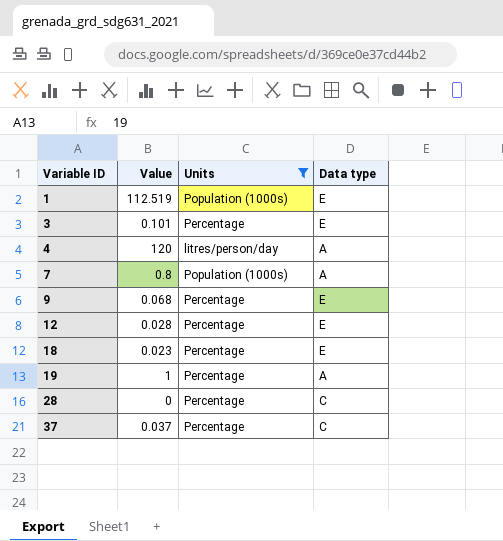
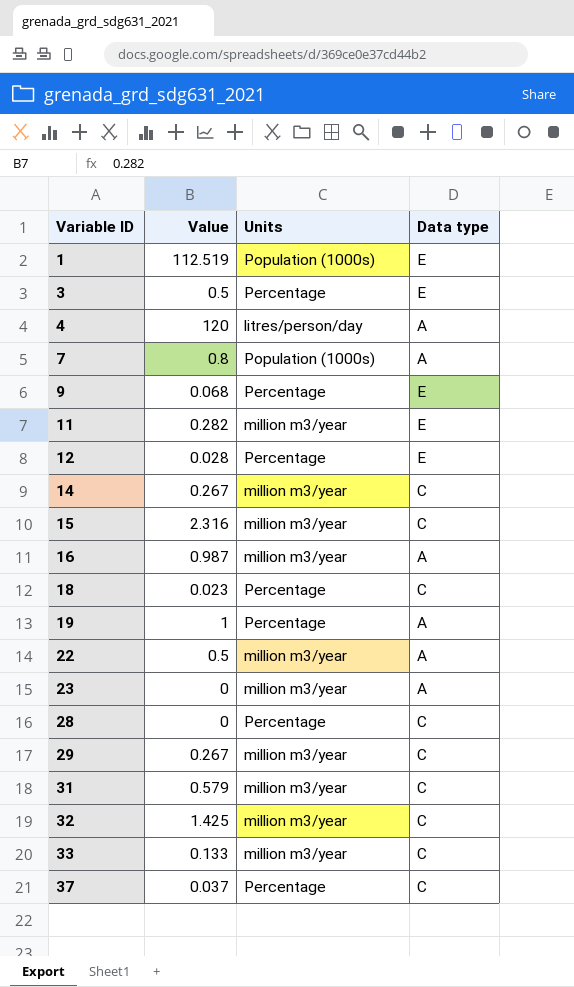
filter: Units != million m3/year -> none
3 | Value: 0.101 -> 0.5
18 | Data type: E -> C

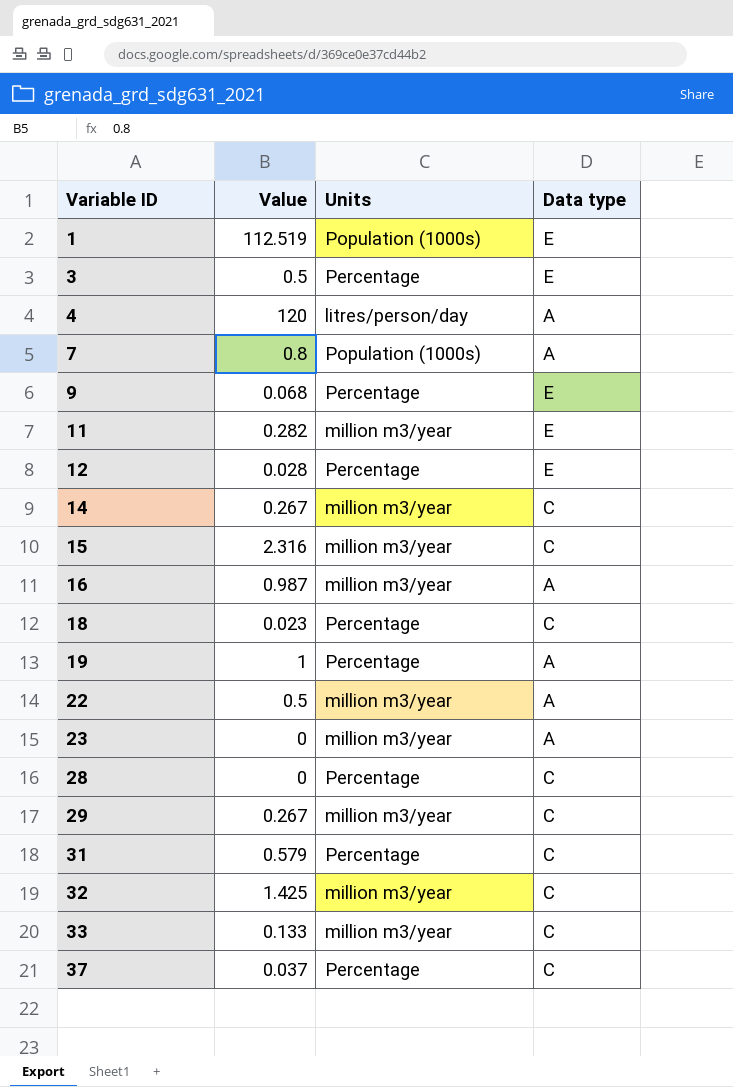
31 | Units: million m3/year -> Percentage

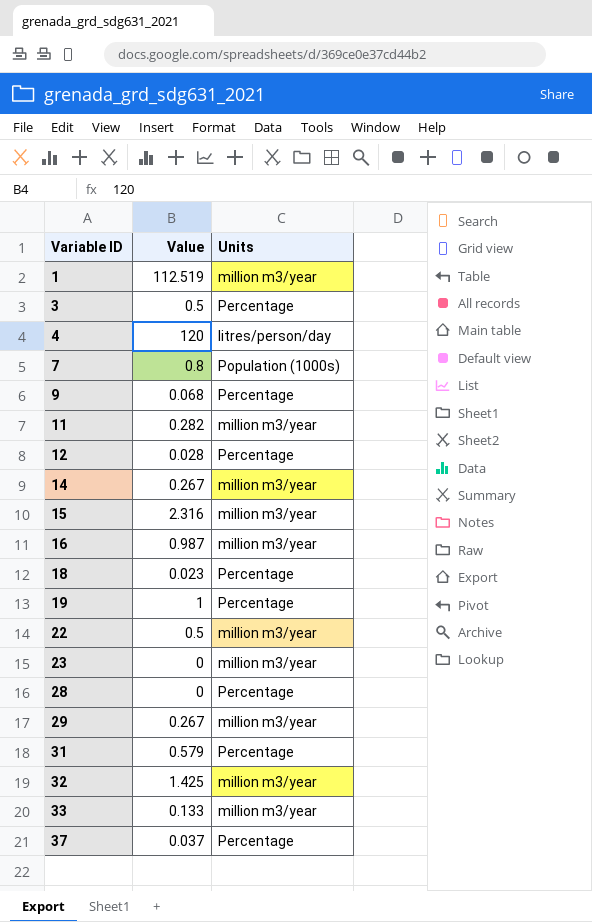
column Data type | position: 4 -> none
1 | Units: Population (1000s) -> million m3/year

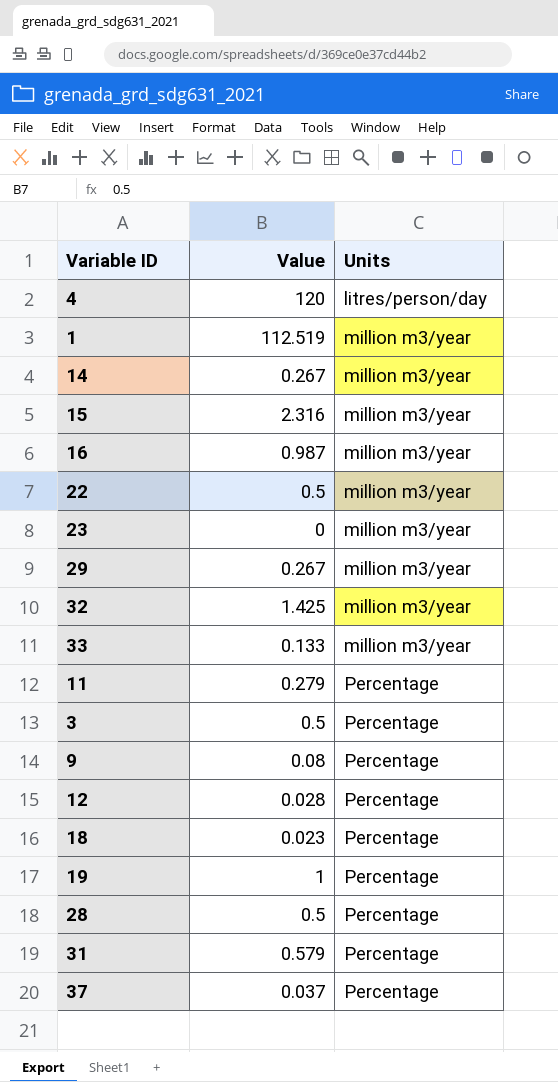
row order: Variable ID ascending -> Units ascending
row 7: 0.8 | Population (1000s) -> none
11 | Value: 0.282 -> 0.279
11 | Units: million m3/year -> Percentage
9 | Value: 0.068 -> 0.08
28 | Value: 0 -> 0.5

